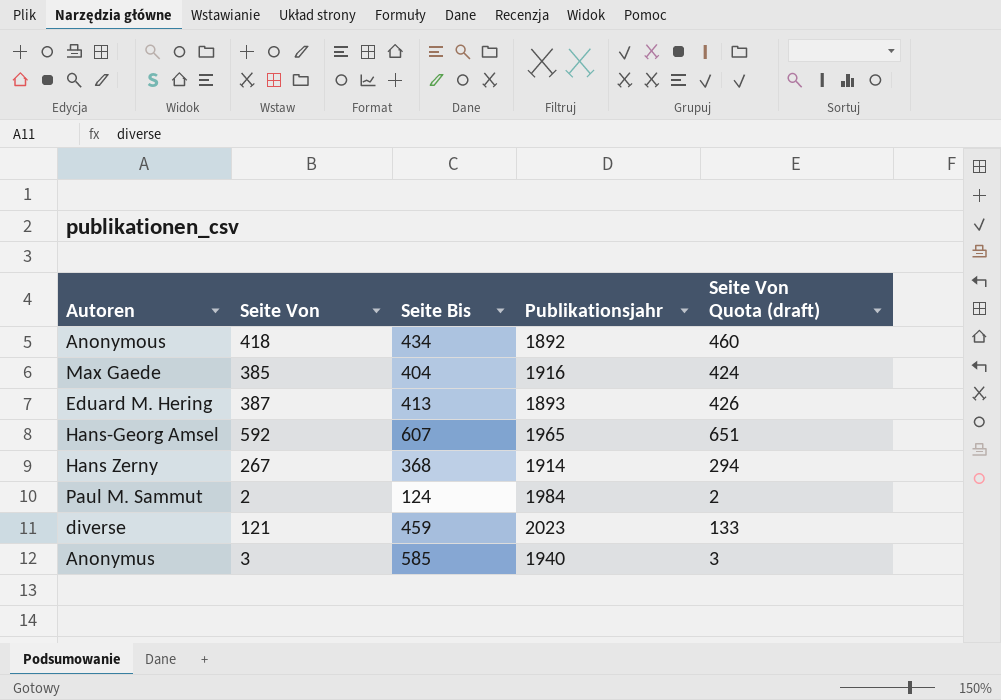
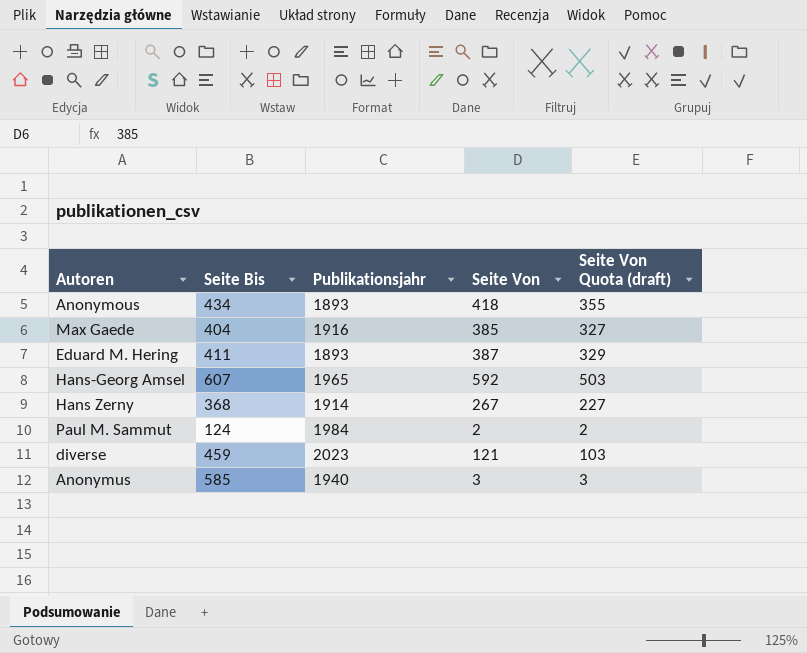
column Seite Von | position: 2 -> 4
column Seite Von Quota (draft) | formula: [Seite Von] * 1.1 -> [Seite Von] * 0.85
Anonymous | Publikationsjahr: 1892 -> 1893
Eduard M. Hering | Seite Bis: 413 -> 411

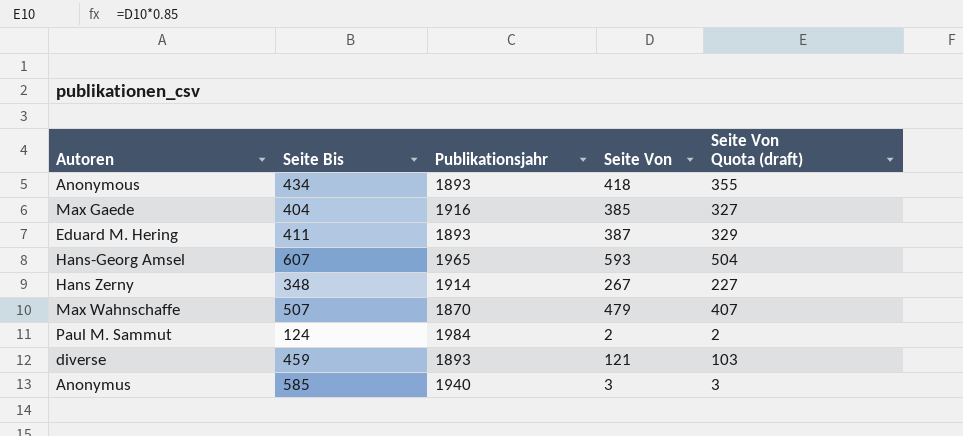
Hans-Georg Amsel | Seite Von: 592 -> 593
Hans-Georg Amsel | Seite Von Quota (draft): 503 -> 504
Hans Zerny | Seite Bis: 368 -> 348
row Max Wahnschaffe: none -> 507 | 1870 | 479 | 407
diverse | Publikationsjahr: 2023 -> 1893

